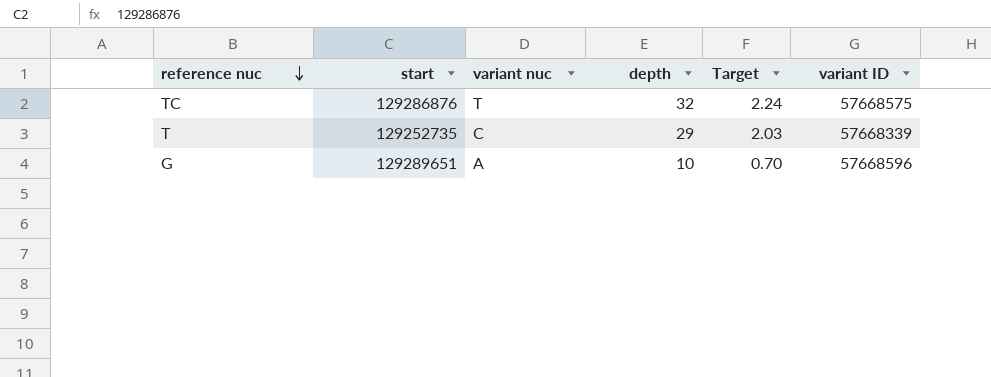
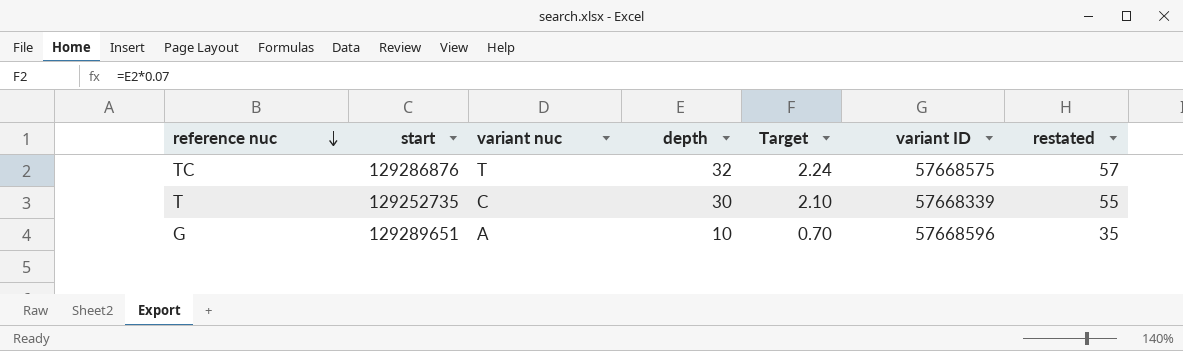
column restated | formula: none -> [depth] + 25
T | depth: 29 -> 30
T | Target: 2.03 -> 2.10

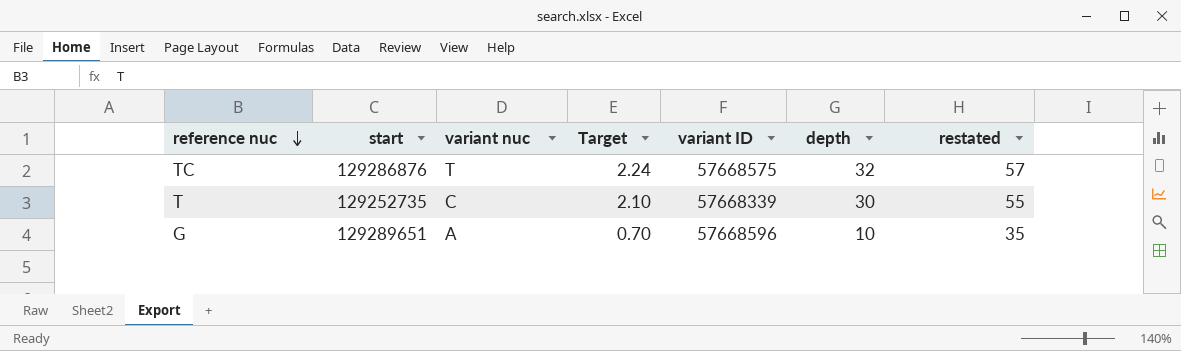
column depth | position: 4 -> 6

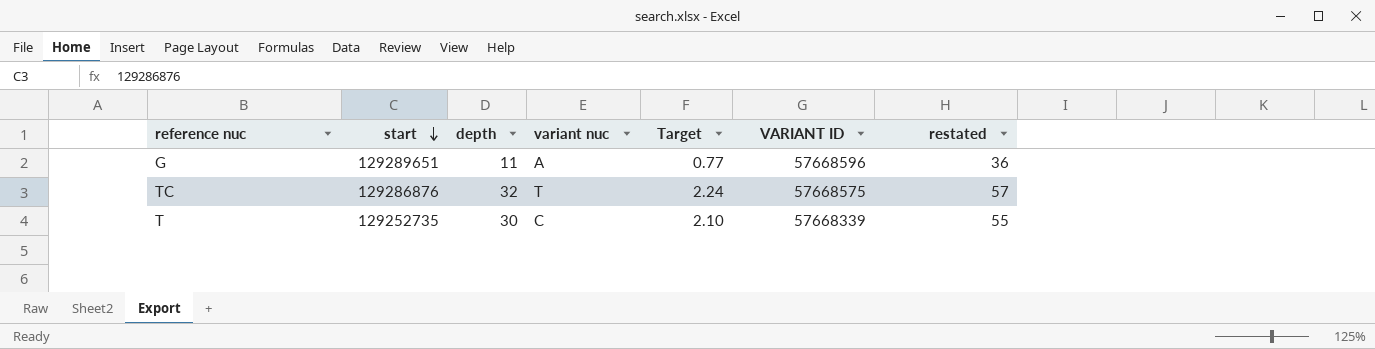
row order: reference nuc descending -> start descending
column depth | position: 6 -> 3
column name: variant ID -> VARIANT ID
G | depth: 10 -> 11
G | Target: 0.70 -> 0.77
G | restated: 35 -> 36

